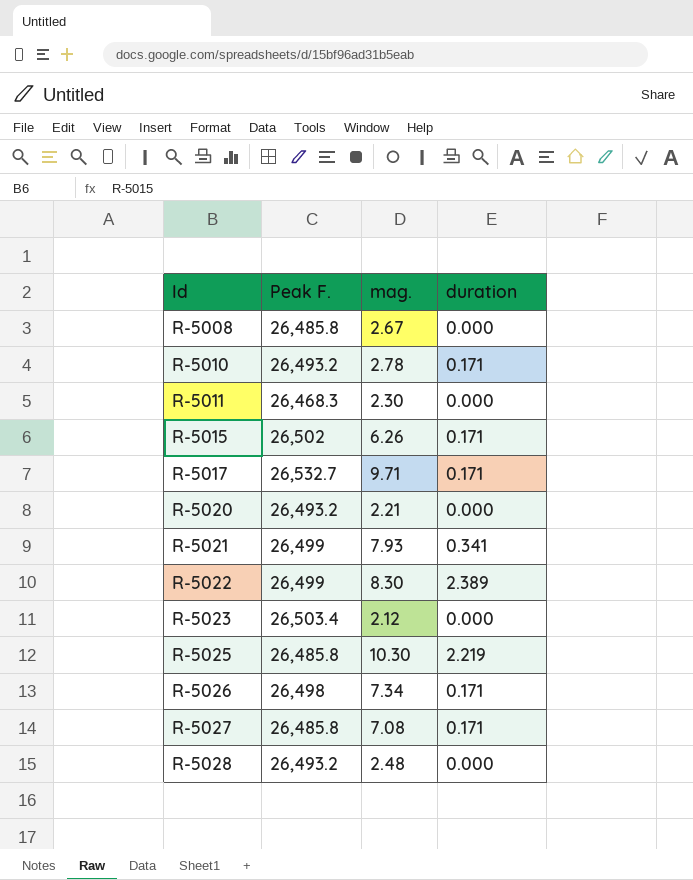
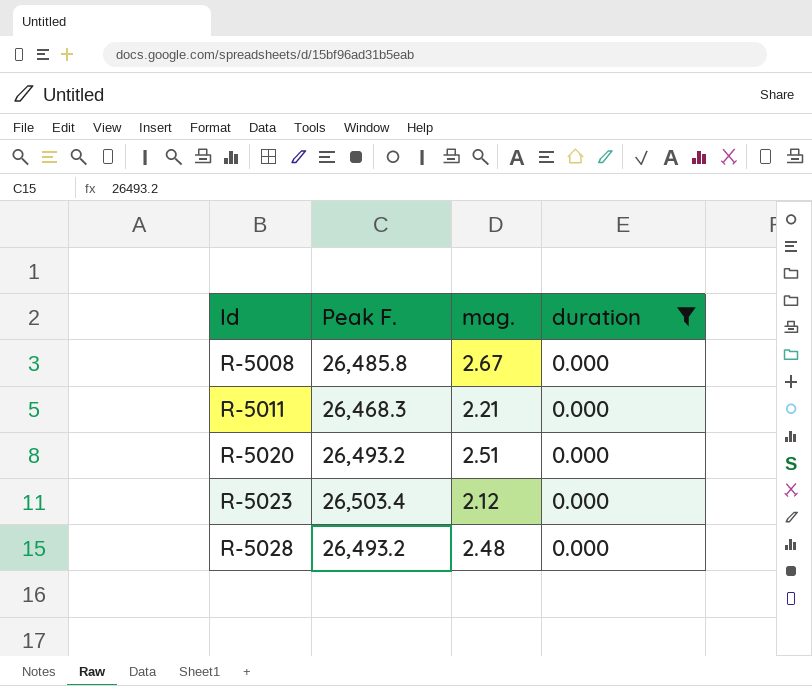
filter: none -> duration = 0.000
R-5011 | mag.: 2.30 -> 2.21
R-5020 | mag.: 2.21 -> 2.51

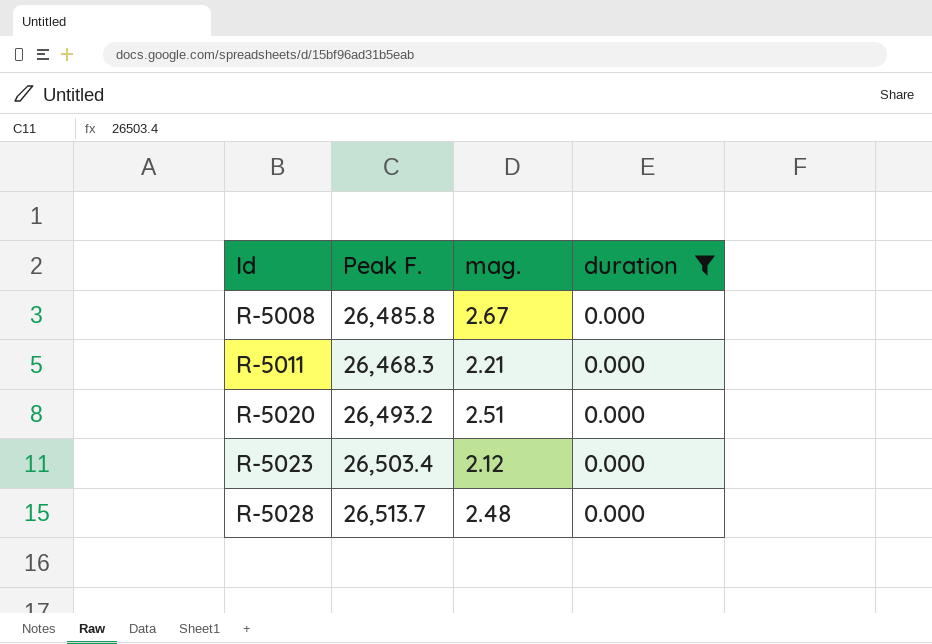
R-5028 | Peak F.: 26,493.2 -> 26,513.7

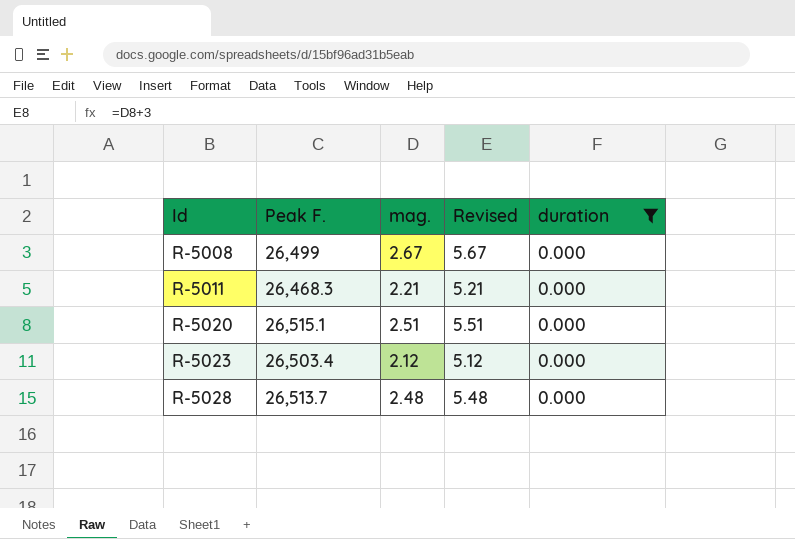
column Revised | formula: none -> [mag.] + 3
R-5008 | Peak F.: 26,485.8 -> 26,499
R-5020 | Peak F.: 26,493.2 -> 26,515.1

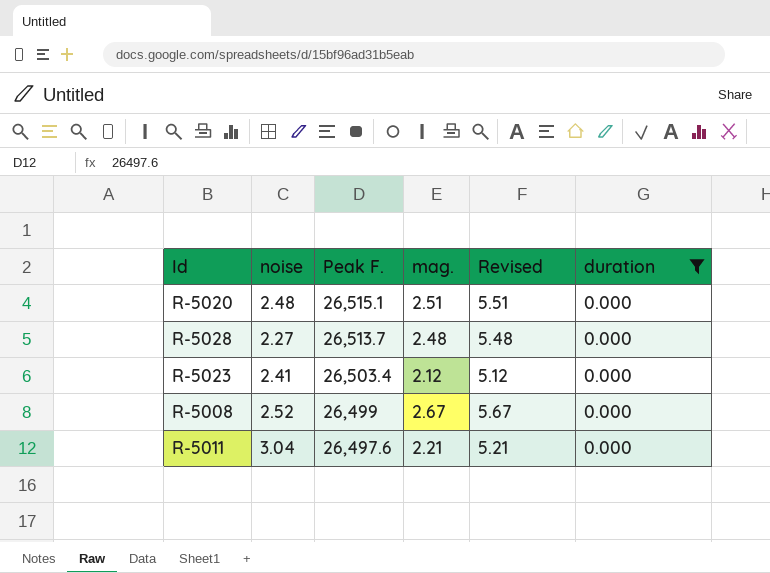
row order: Id ascending -> Peak F. descending
column noise | position: none -> 2
R-5011 | Peak F.: 26,468.3 -> 26,497.6

